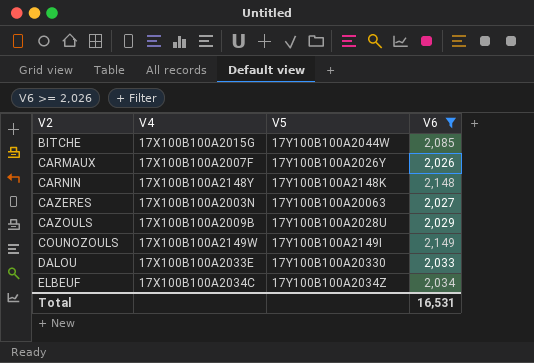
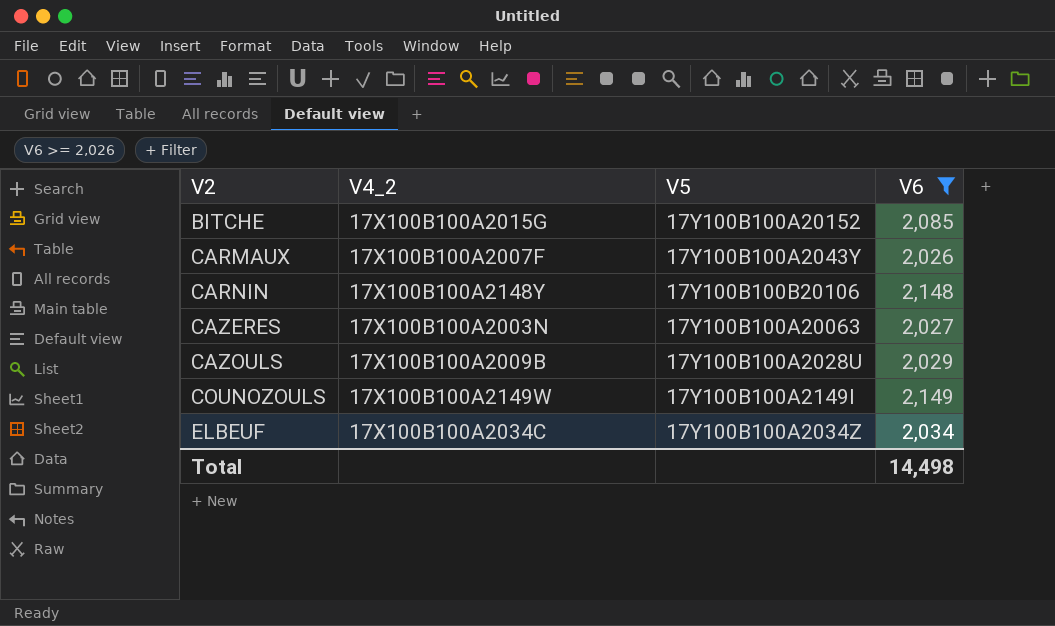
column name: V4 -> V4_2
row DALOU: 17X100B100A2033E | 17Y100B100A20330 | 2,033 -> none
BITCHE | V5: 17Y100B100A2044W -> 17Y100B100A20152
CARMAUX | V5: 17Y100B100A2026Y -> 17Y100B100A2043Y
CARNIN | V5: 17Y100B100A2148K -> 17Y100B100B20106
Total | V6: 16,531 -> 14,498

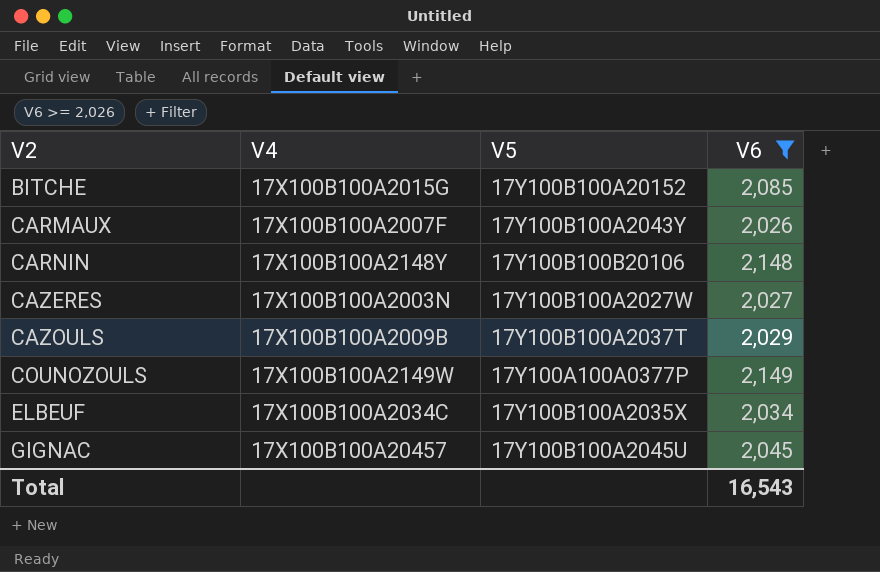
column name: V4_2 -> V4
CAZERES | V5: 17Y100B100A20063 -> 17Y100B100A2027W
CAZOULS | V5: 17Y100B100A2028U -> 17Y100B100A2037T
COUNOZOULS | V5: 17Y100B100A2149I -> 17Y100A100A0377P
ELBEUF | V5: 17Y100B100A2034Z -> 17Y100B100A2035X
row GIGNAC: none -> 17X100B100A20457 | 17Y100B100A2045U | 2,045
Total | V6: 14,498 -> 16,543

